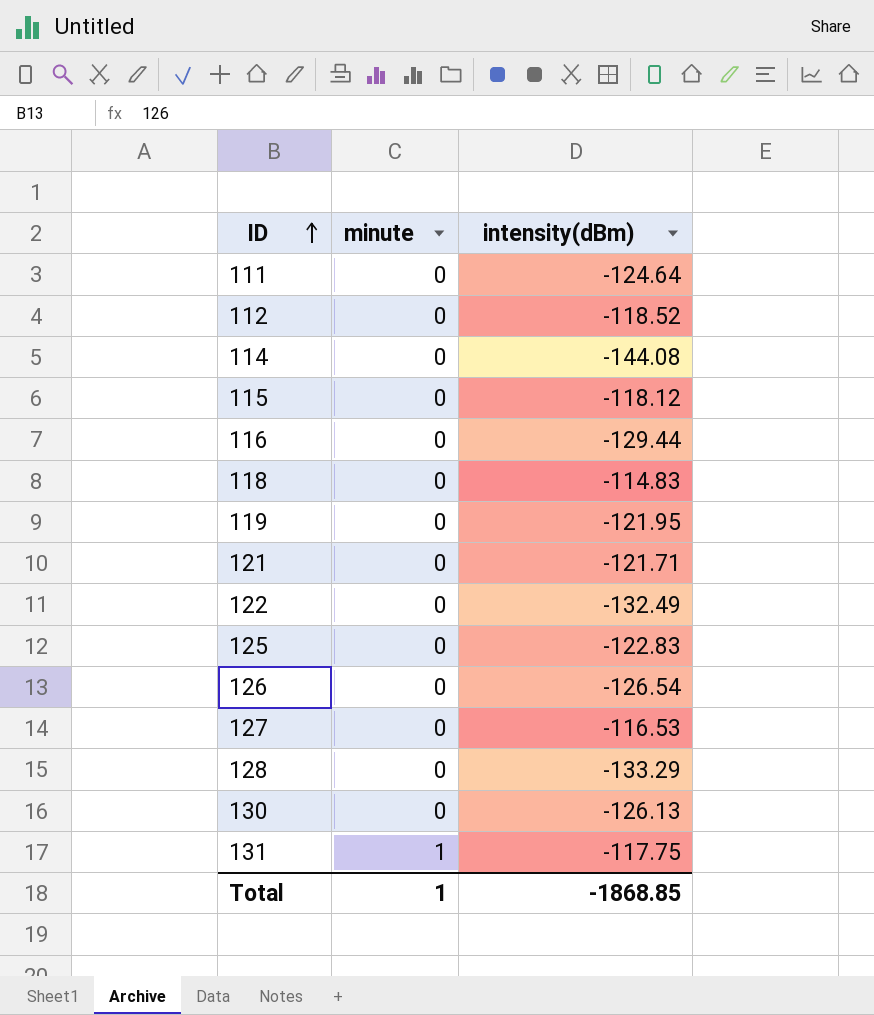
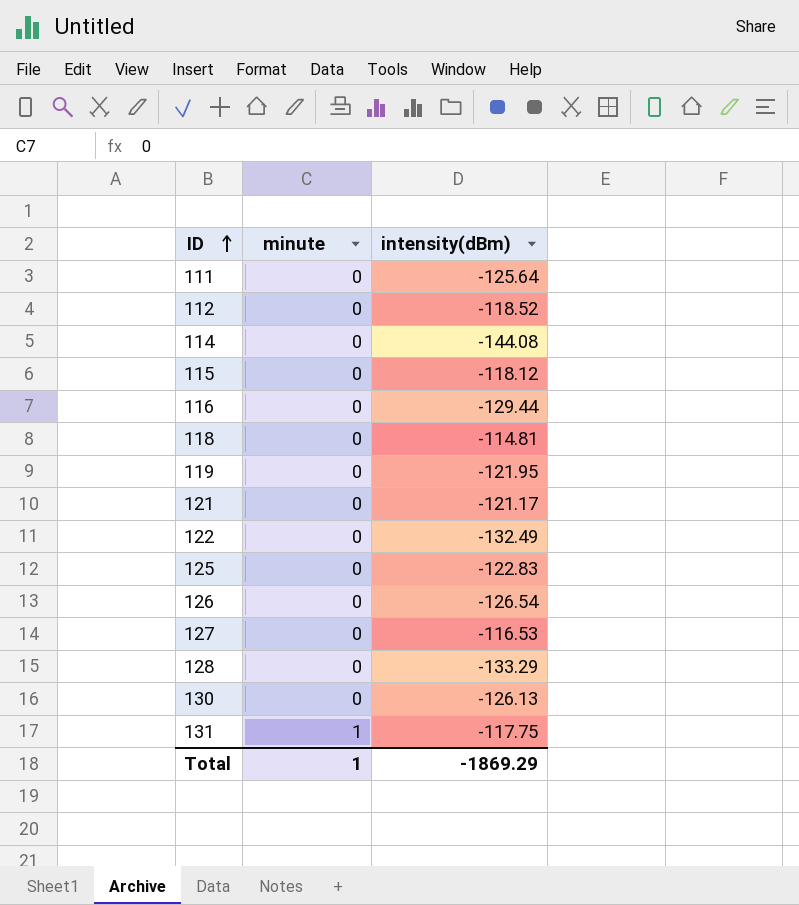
111 | intensity(dBm): -124.64 -> -125.64
118 | intensity(dBm): -114.83 -> -114.81
121 | intensity(dBm): -121.71 -> -121.17
Total | intensity(dBm): -1868.85 -> -1869.29

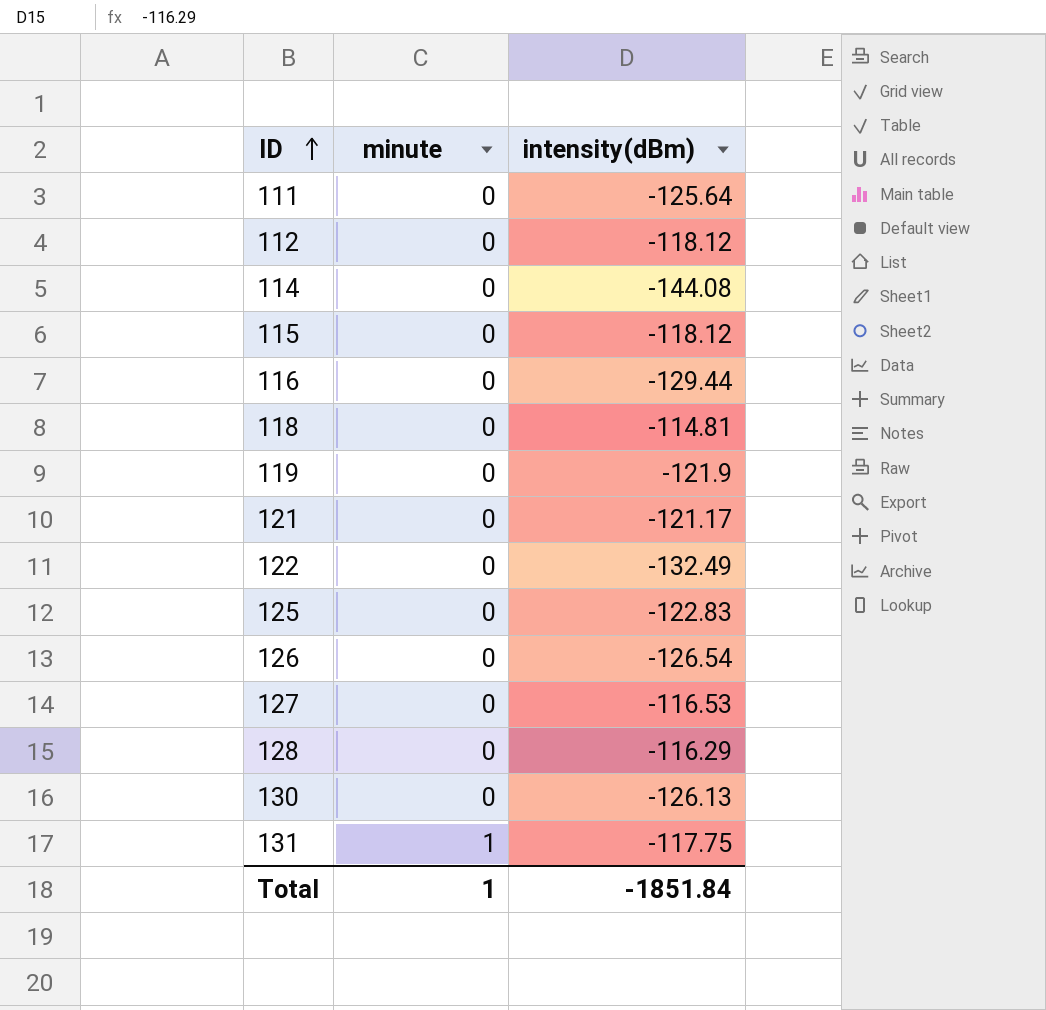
112 | intensity(dBm): -118.52 -> -118.12
119 | intensity(dBm): -121.95 -> -121.9
128 | intensity(dBm): -133.29 -> -116.29
Total | intensity(dBm): -1869.29 -> -1851.84

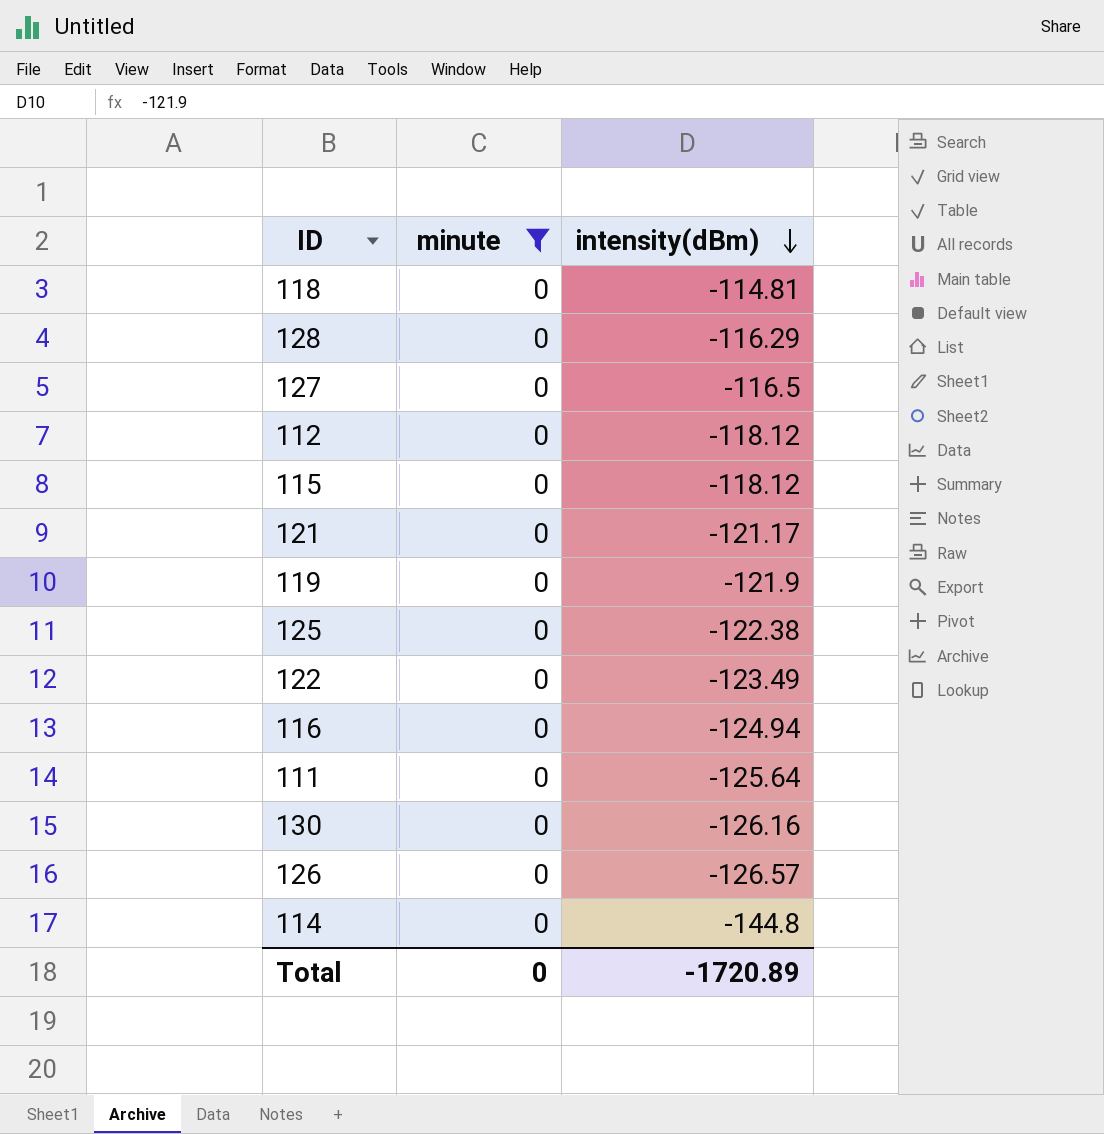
filter: none -> minute = 0
row order: ID ascending -> intensity(dBm) descending
127 | intensity(dBm): -116.53 -> -116.5
125 | intensity(dBm): -122.83 -> -122.38
122 | intensity(dBm): -132.49 -> -123.49
116 | intensity(dBm): -129.44 -> -124.94
130 | intensity(dBm): -126.13 -> -126.16
126 | intensity(dBm): -126.54 -> -126.57
114 | intensity(dBm): -144.08 -> -144.8
Total | minute: 1 -> 0
Total | intensity(dBm): -1851.84 -> -1720.89

